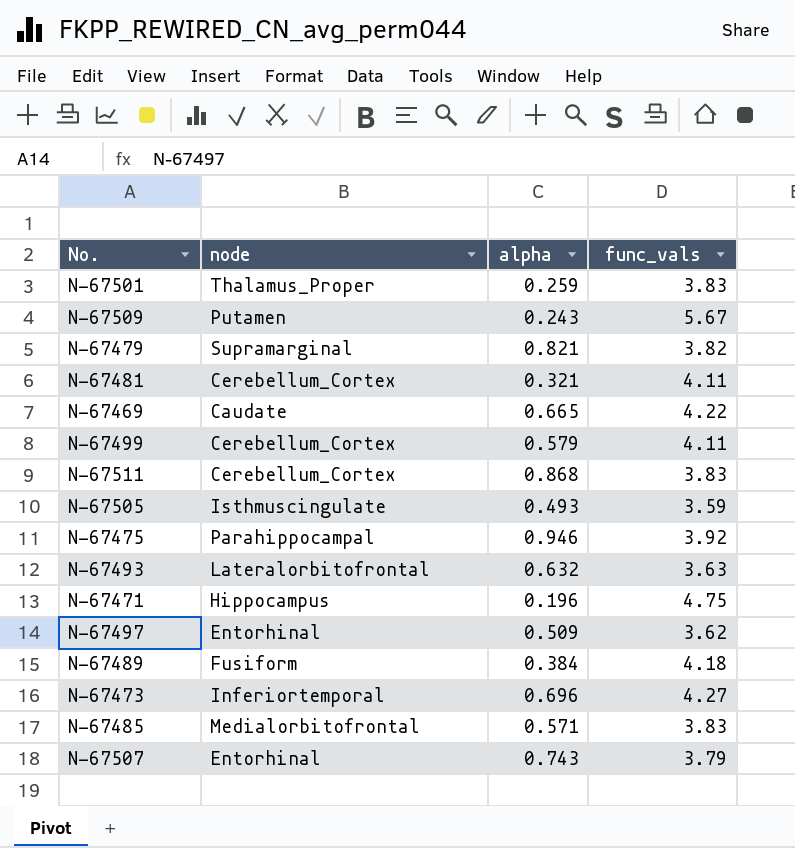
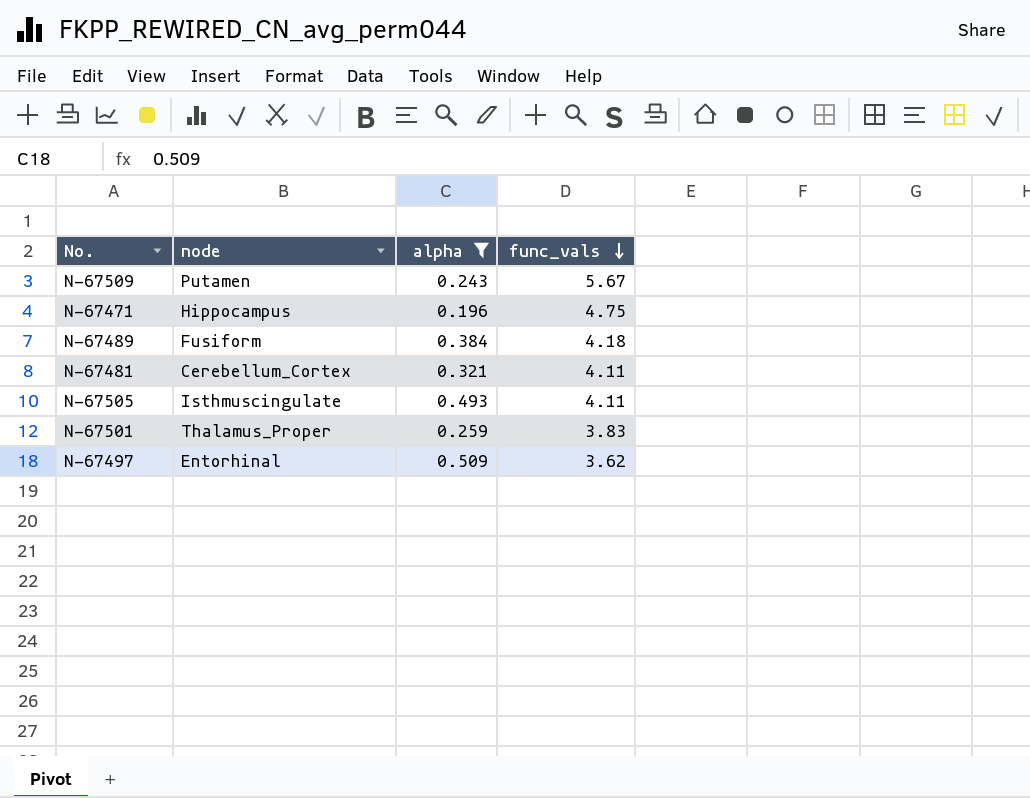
filter: none -> alpha <= 0.509
row order: none -> func_vals descending
N-67505 | func_vals: 3.59 -> 4.11

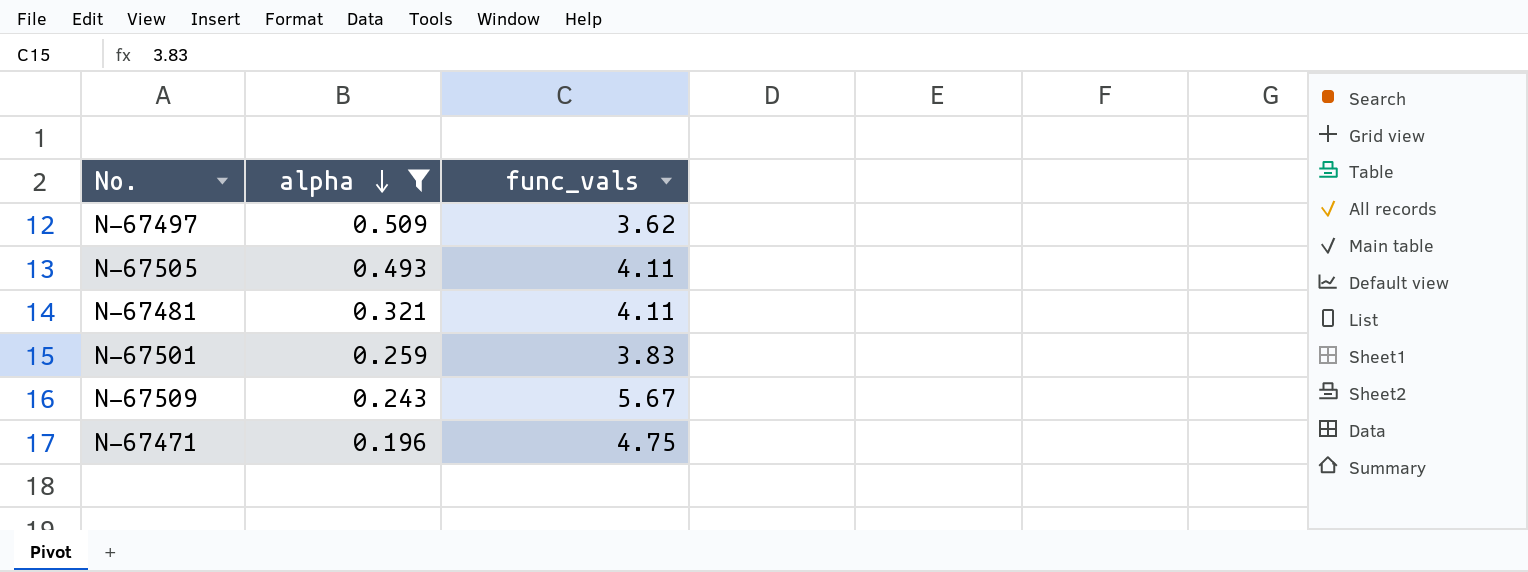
row order: func_vals descending -> alpha descending
column node | position: 2 -> none
row N-67489: Fusiform | 0.384 | 4.18 -> none

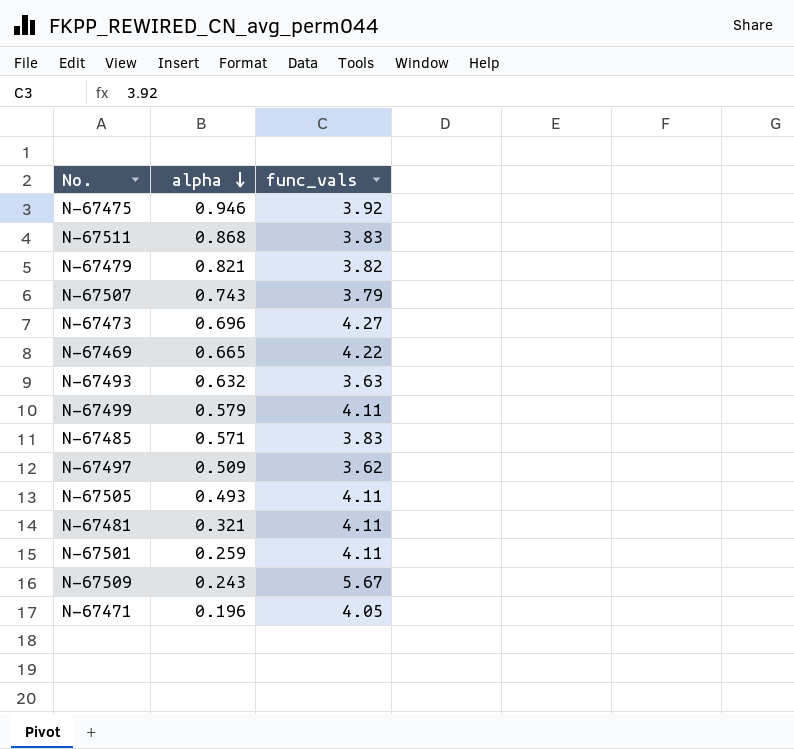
filter: alpha <= 0.509 -> none
N-67501 | func_vals: 3.83 -> 4.11
N-67471 | func_vals: 4.75 -> 4.05

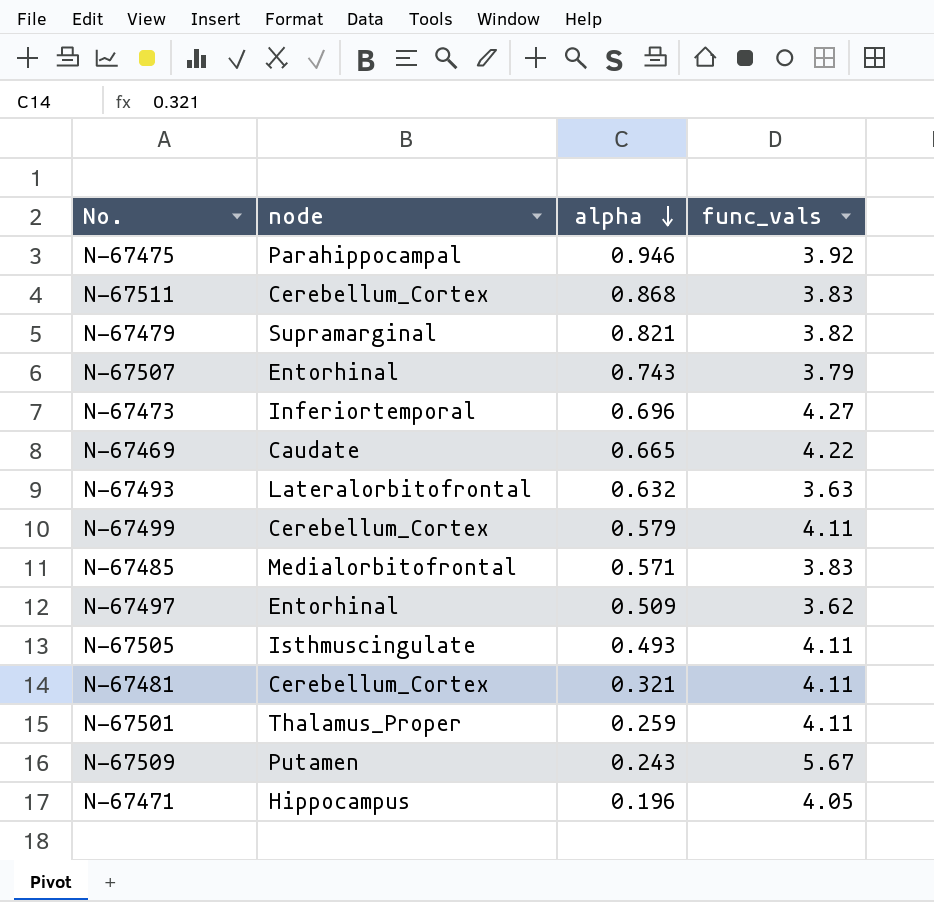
column node | position: none -> 2

